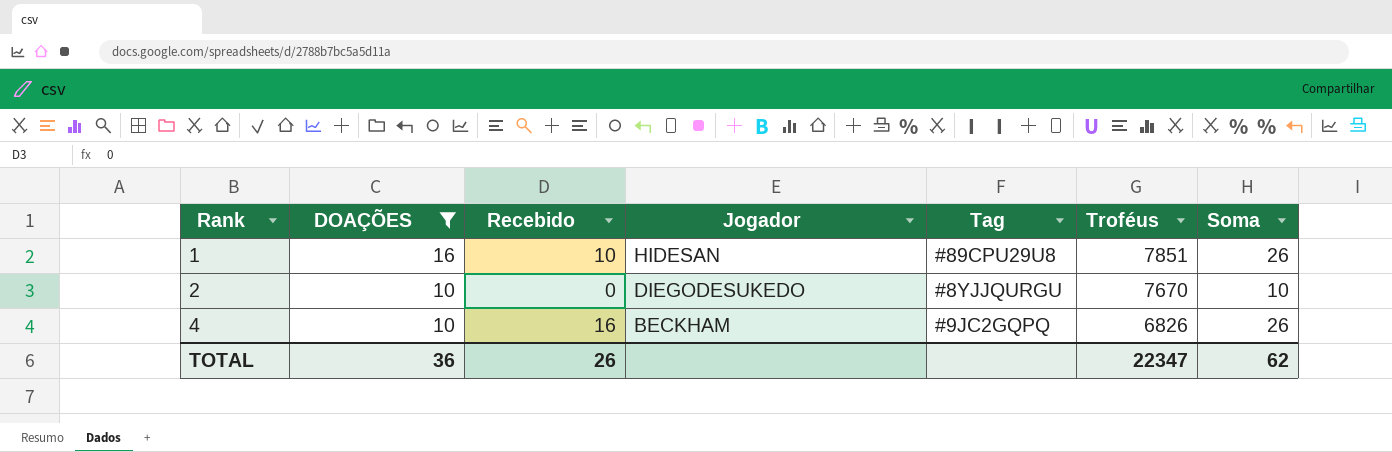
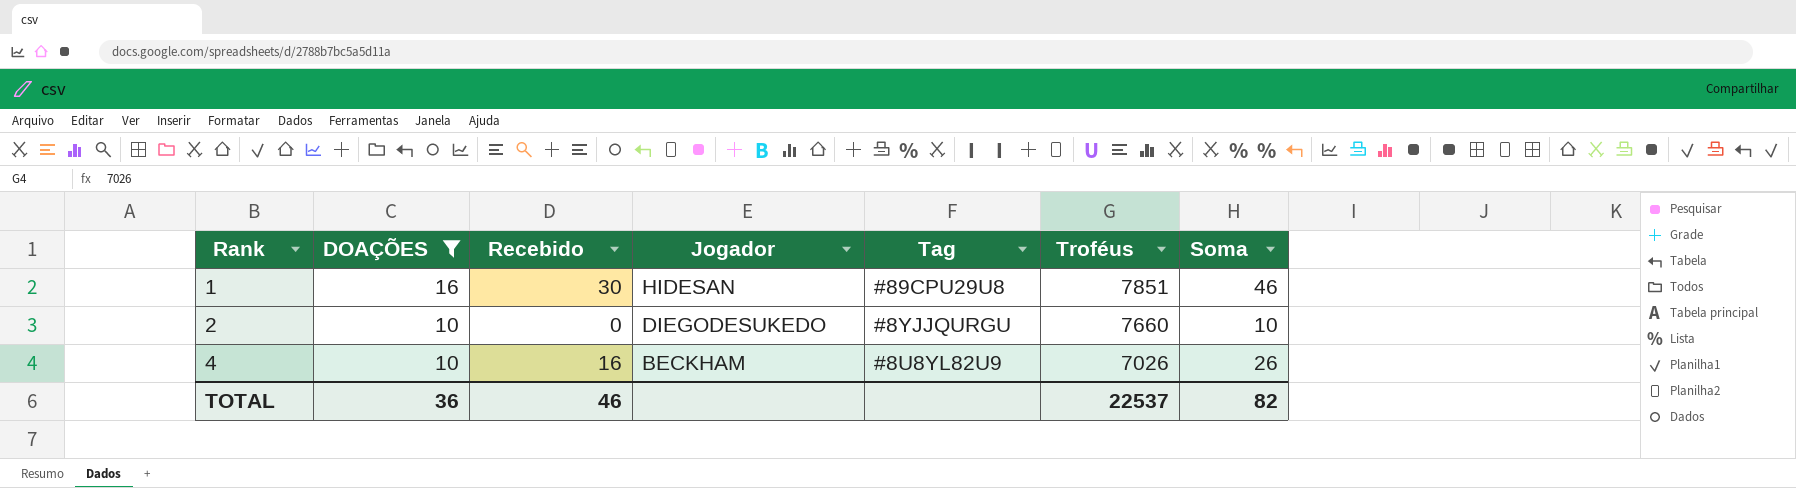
1 | Recebido: 10 -> 30
1 | Soma: 26 -> 46
2 | Troféus: 7670 -> 7660
4 | Tag: #9JC2GQPQ -> #8U8YL82U9
4 | Troféus: 6826 -> 7026
TOTAL | Recebido: 26 -> 46
TOTAL | Troféus: 22347 -> 22537
TOTAL | Soma: 62 -> 82

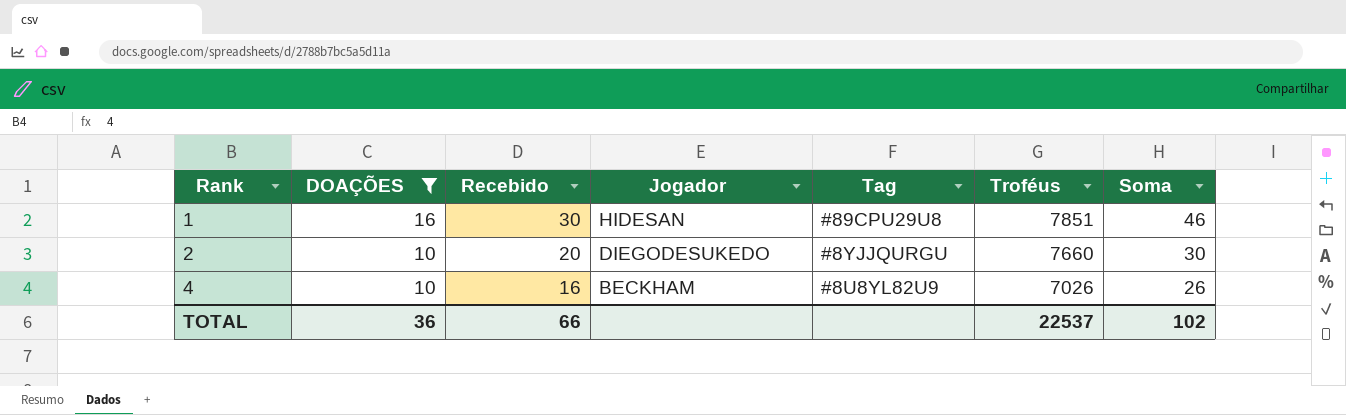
2 | Recebido: 0 -> 20
2 | Soma: 10 -> 30
TOTAL | Recebido: 46 -> 66
TOTAL | Soma: 82 -> 102

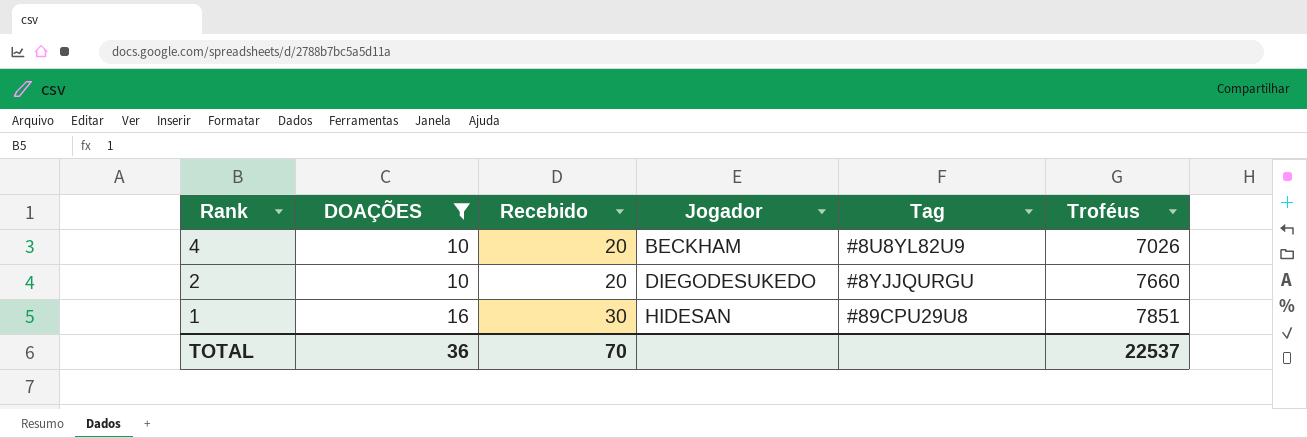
row order: Rank ascending -> Rank descending
column Soma | formula: [DOAÇÕES] + [Recebido] -> none
4 | Recebido: 16 -> 20
TOTAL | Recebido: 66 -> 70

